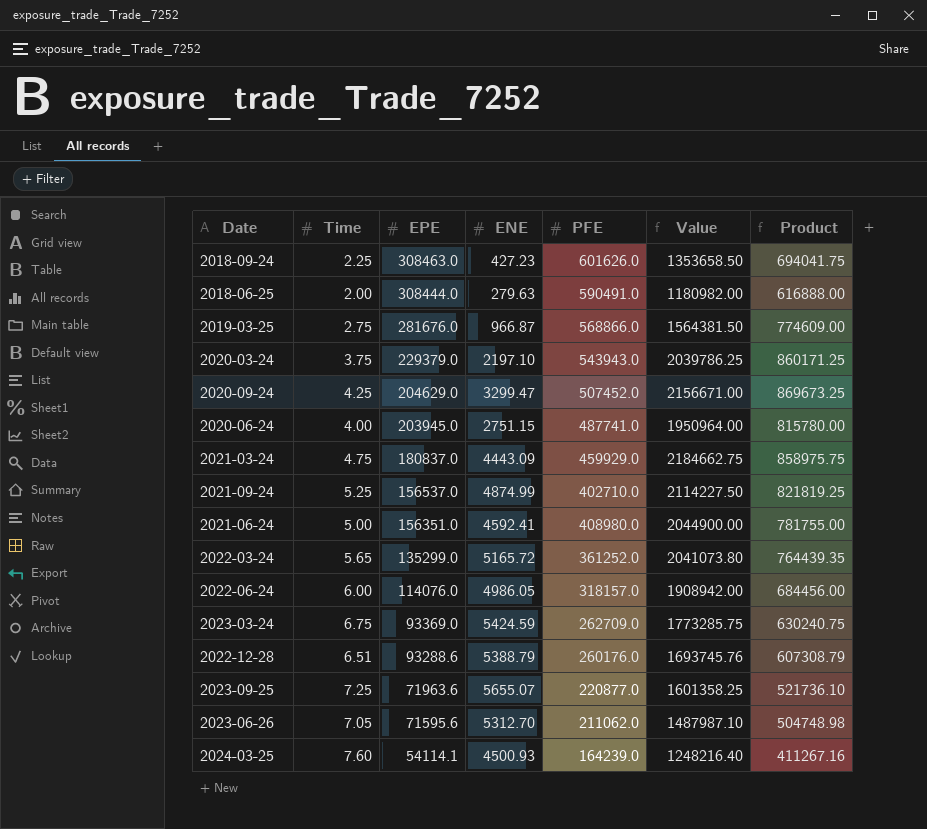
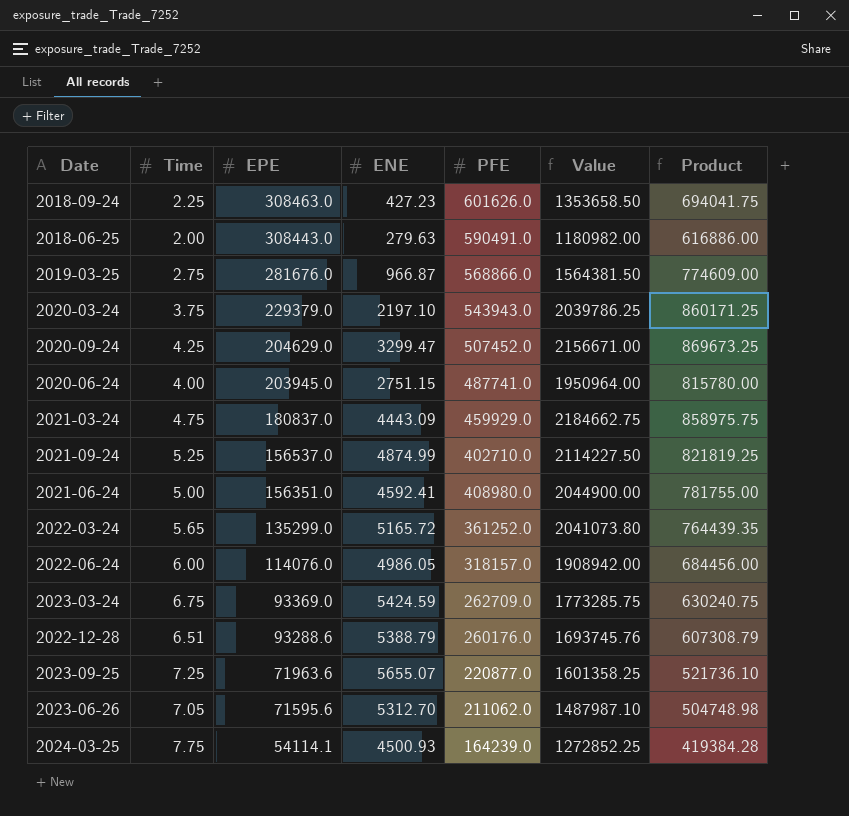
2018-06-25 | EPE: 308444.0 -> 308443.0
2018-06-25 | Product: 616888.00 -> 616886.00
2024-03-25 | Time: 7.60 -> 7.75
2024-03-25 | Value: 1248216.40 -> 1272852.25
2024-03-25 | Product: 411267.16 -> 419384.28

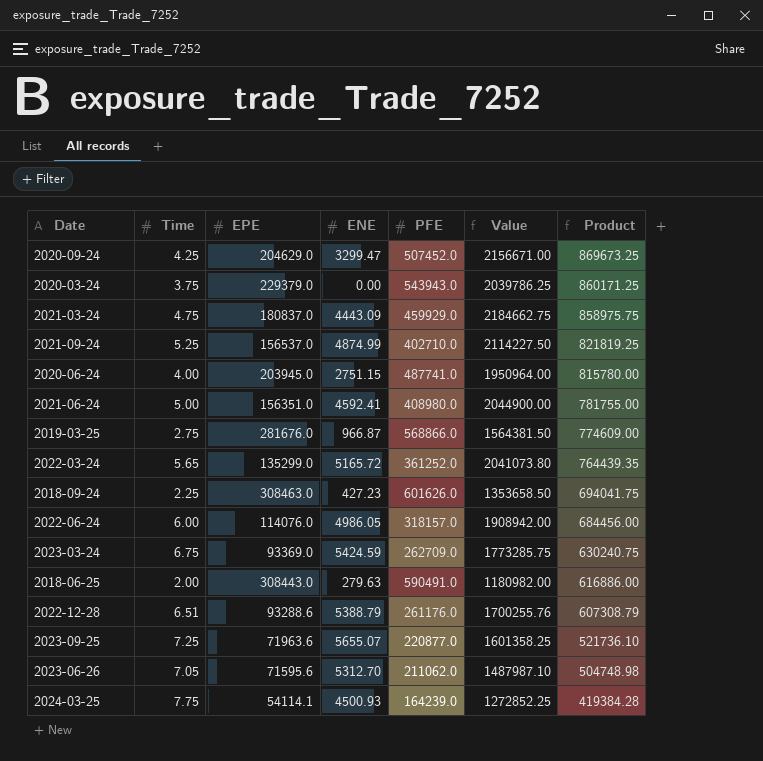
row order: EPE descending -> Product descending
2020-03-24 | ENE: 2197.10 -> 0.00
2022-12-28 | PFE: 260176.0 -> 261176.0
2022-12-28 | Value: 1693745.76 -> 1700255.76

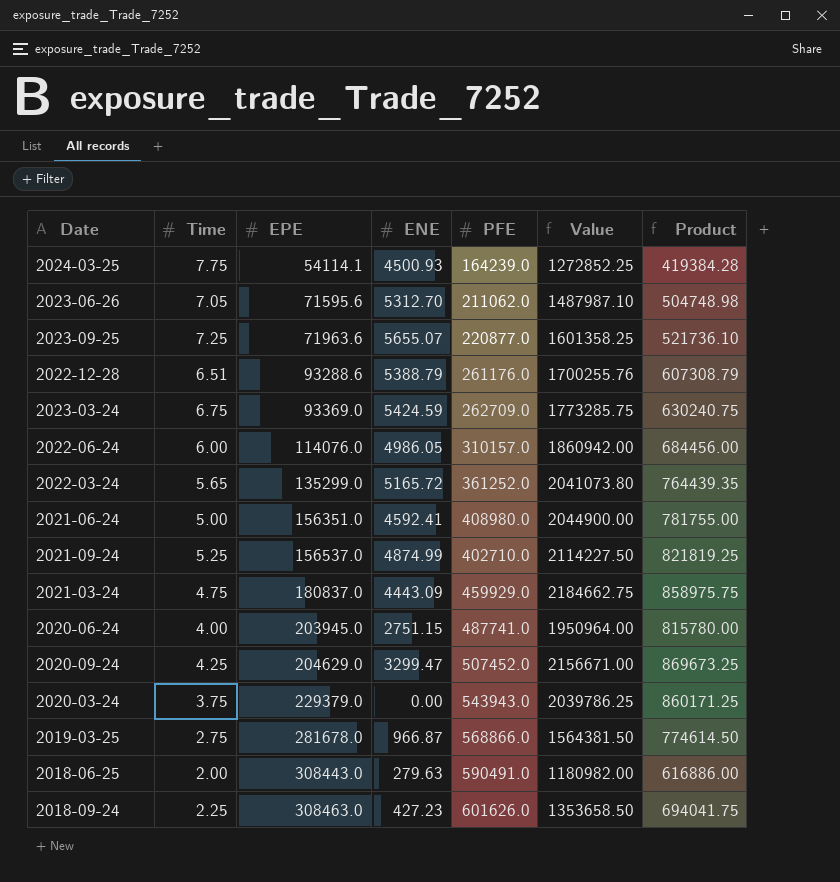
row order: Product descending -> EPE ascending
2022-06-24 | PFE: 318157.0 -> 310157.0
2022-06-24 | Value: 1908942.00 -> 1860942.00
2019-03-25 | EPE: 281676.0 -> 281678.0
2019-03-25 | Product: 774609.00 -> 774614.50

